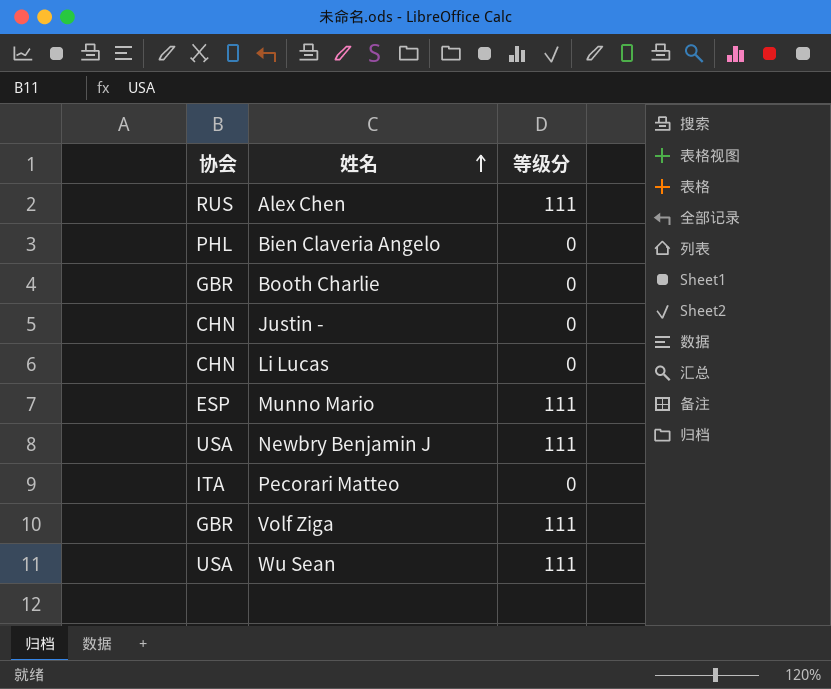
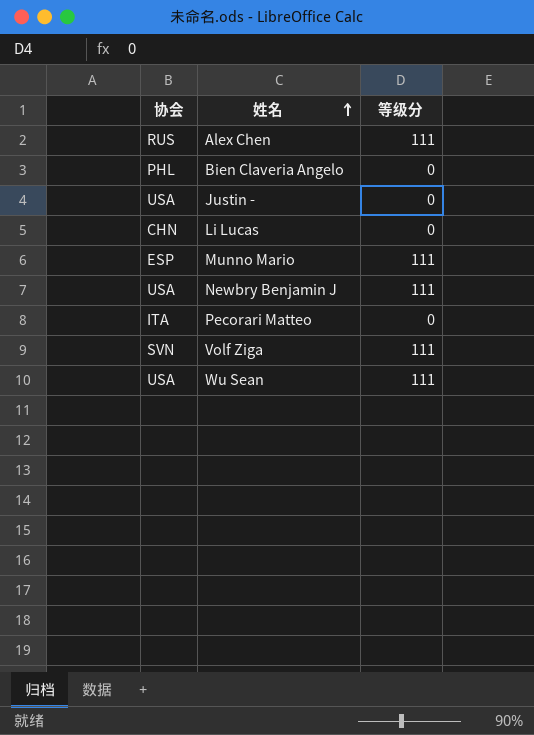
row Booth Charlie: GBR | 0 -> none
Justin - | 协会: CHN -> USA
Volf Ziga | 协会: GBR -> SVN

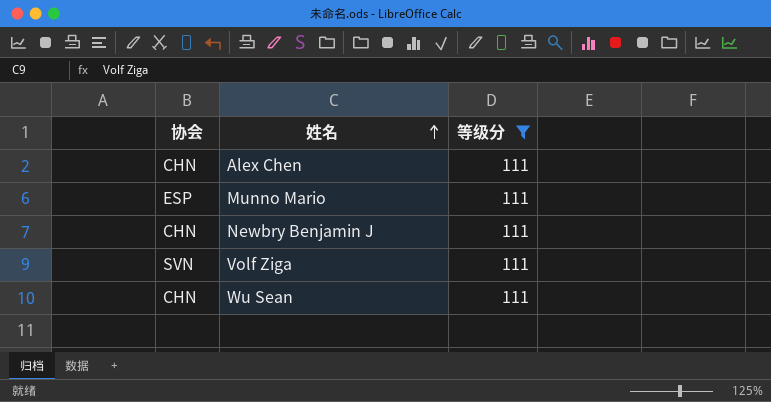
filter: none -> 等级分 = 111
Alex Chen | 协会: RUS -> CHN
Newbry Benjamin J | 协会: USA -> CHN
Wu Sean | 协会: USA -> CHN

